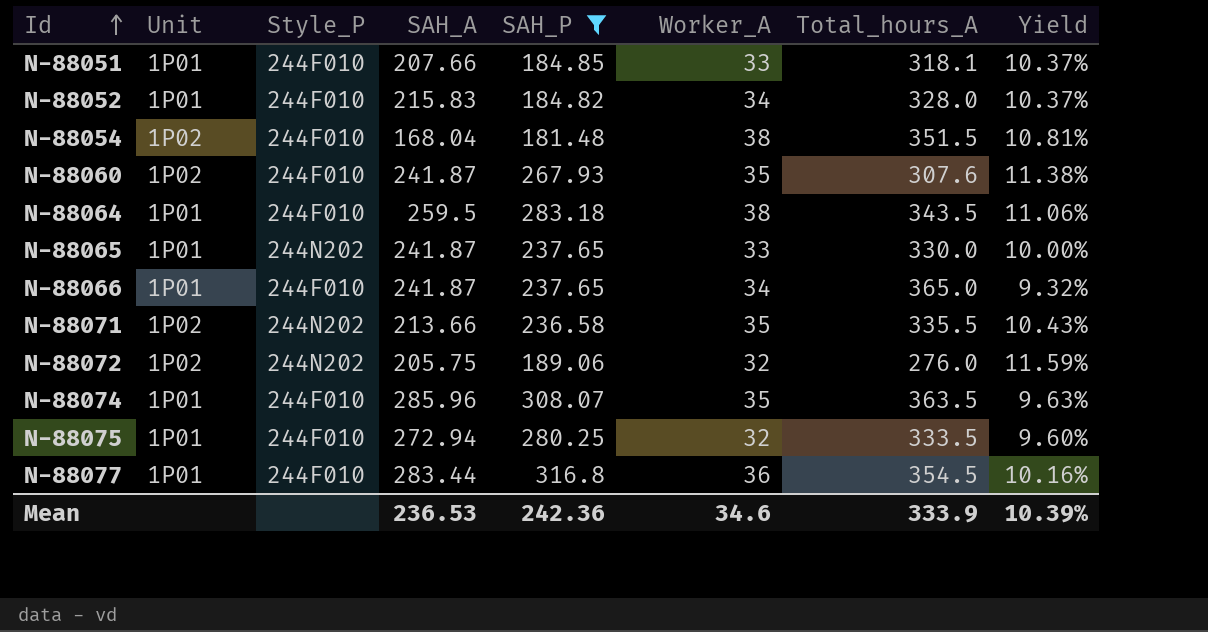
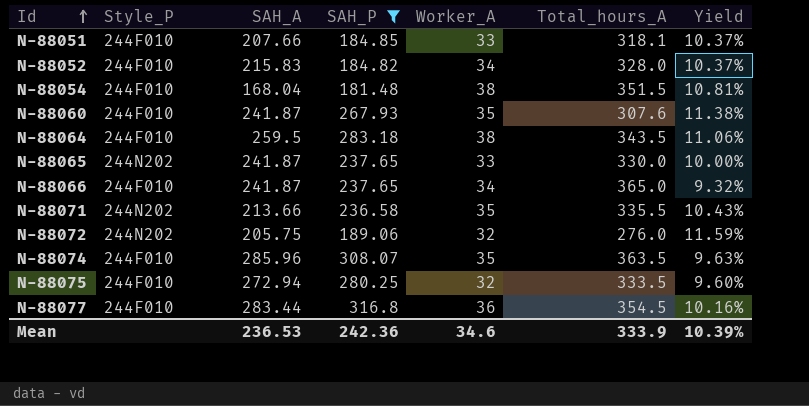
column Unit | position: 2 -> none

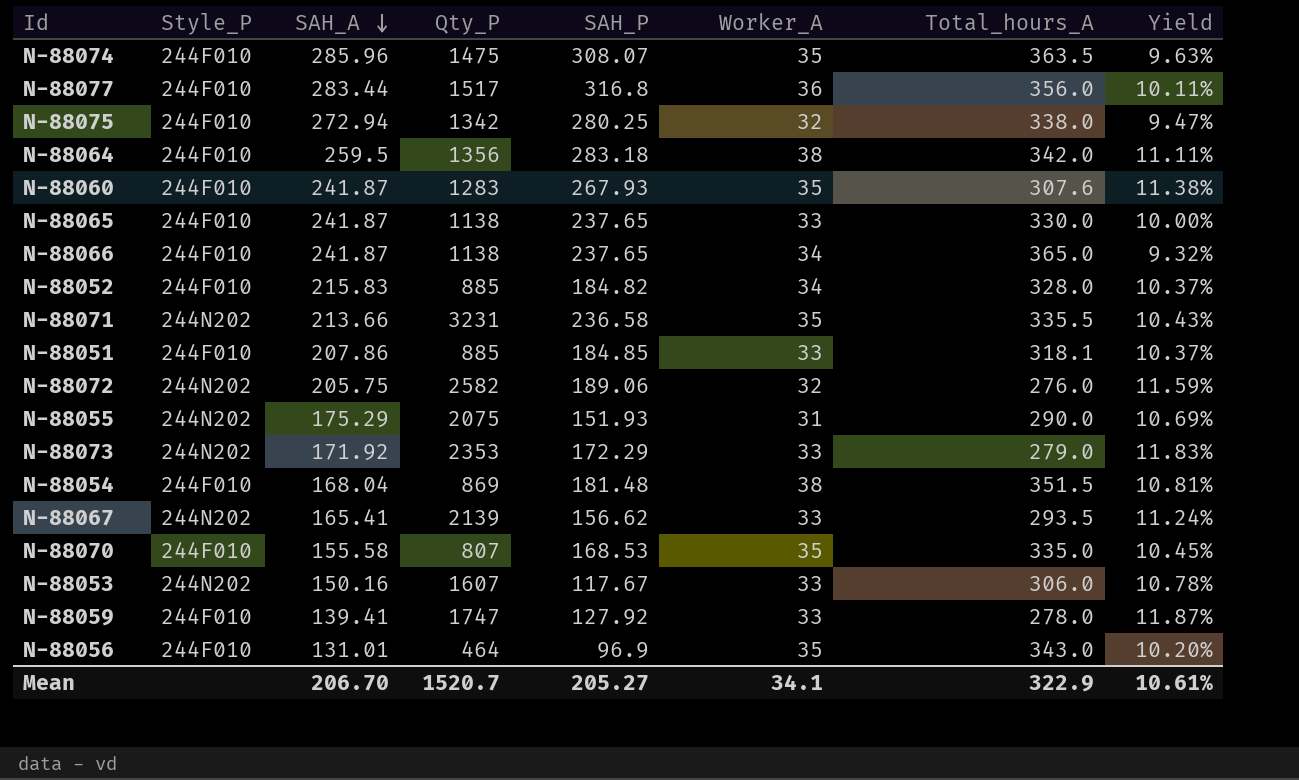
filter: SAH_P >= 181.48 -> none
row order: Id ascending -> SAH_A descending
column Qty_P | position: none -> 4
N-88077 | Total_hours_A: 354.5 -> 356.0
N-88077 | Yield: 10.16% -> 10.11%
N-88075 | Total_hours_A: 333.5 -> 338.0
N-88075 | Yield: 9.60% -> 9.47%
N-88064 | Total_hours_A: 343.5 -> 342.0
N-88064 | Yield: 11.06% -> 11.11%
N-88065 | Style_P: 244N202 -> 244F010
N-88051 | SAH_A: 207.66 -> 207.86
Mean | SAH_A: 236.53 -> 206.70
Mean | SAH_P: 242.36 -> 205.27
Mean | Worker_A: 34.6 -> 34.1
Mean | Total_hours_A: 333.9 -> 322.9
Mean | Yield: 10.39% -> 10.61%

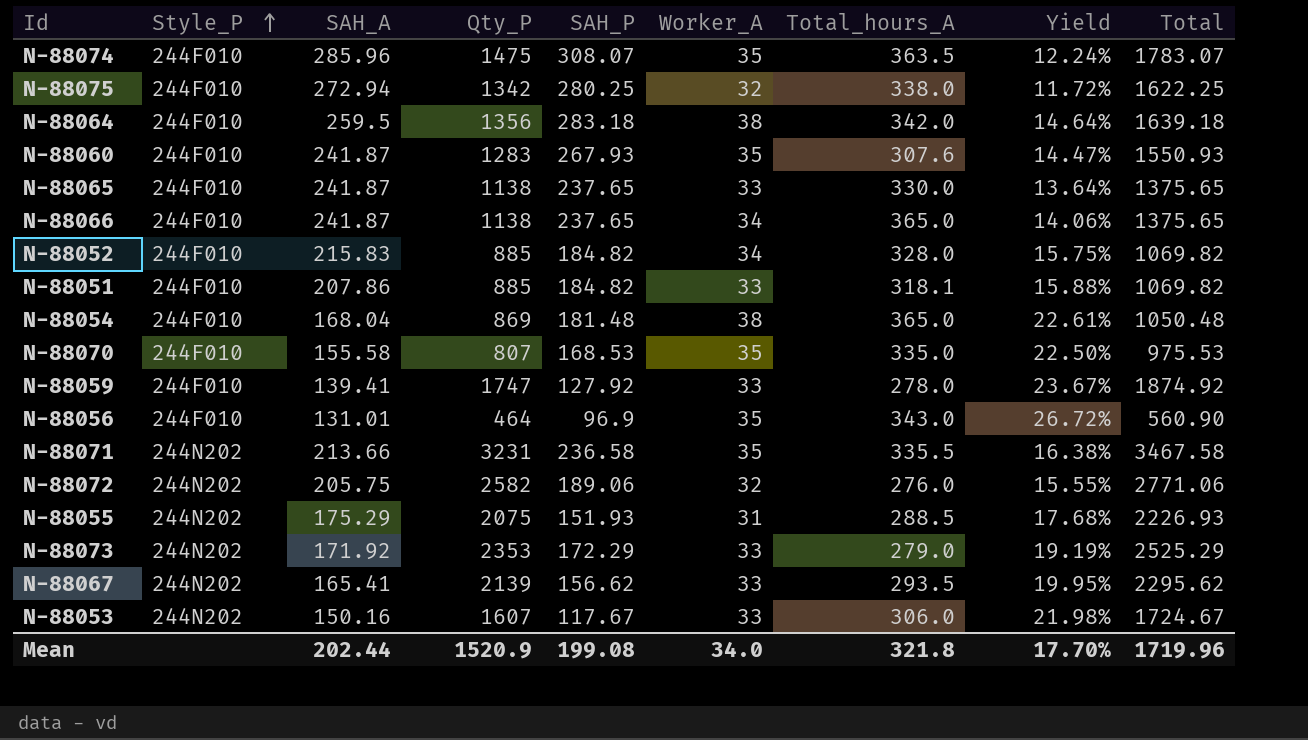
row order: SAH_A descending -> Style_P ascending
column Yield | formula: [Worker_A] / [Total_hours_A] -> [Worker_A] / [SAH_A]
column Total | formula: none -> [Qty_P] + [SAH_P]
row N-88077: 244F010 | 283.44 | 1517 | 316.8 | 36 | 356.0 | 10.11% -> none
N-88051 | SAH_P: 184.85 -> 184.82
N-88054 | Total_hours_A: 351.5 -> 365.0
N-88055 | Total_hours_A: 290.0 -> 288.5
Mean | SAH_A: 206.70 -> 202.44
Mean | Qty_P: 1520.7 -> 1520.9
Mean | SAH_P: 205.27 -> 199.08
Mean | Worker_A: 34.1 -> 34.0
Mean | Total_hours_A: 322.9 -> 321.8
Mean | Yield: 10.61% -> 17.70%

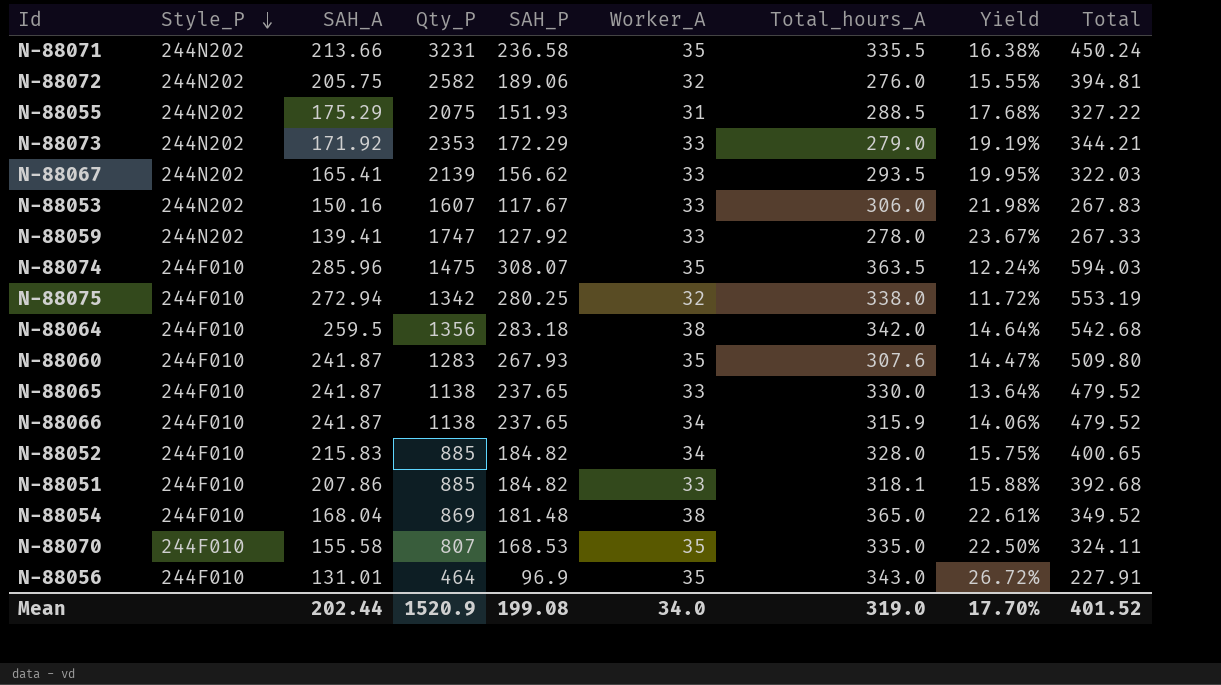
row order: Style_P ascending -> Style_P descending
column Total | formula: [Qty_P] + [SAH_P] -> [SAH_A] + [SAH_P]
N-88059 | Style_P: 244F010 -> 244N202
N-88066 | Total_hours_A: 365.0 -> 315.9
Mean | Total_hours_A: 321.8 -> 319.0
Mean | Total: 1719.96 -> 401.52

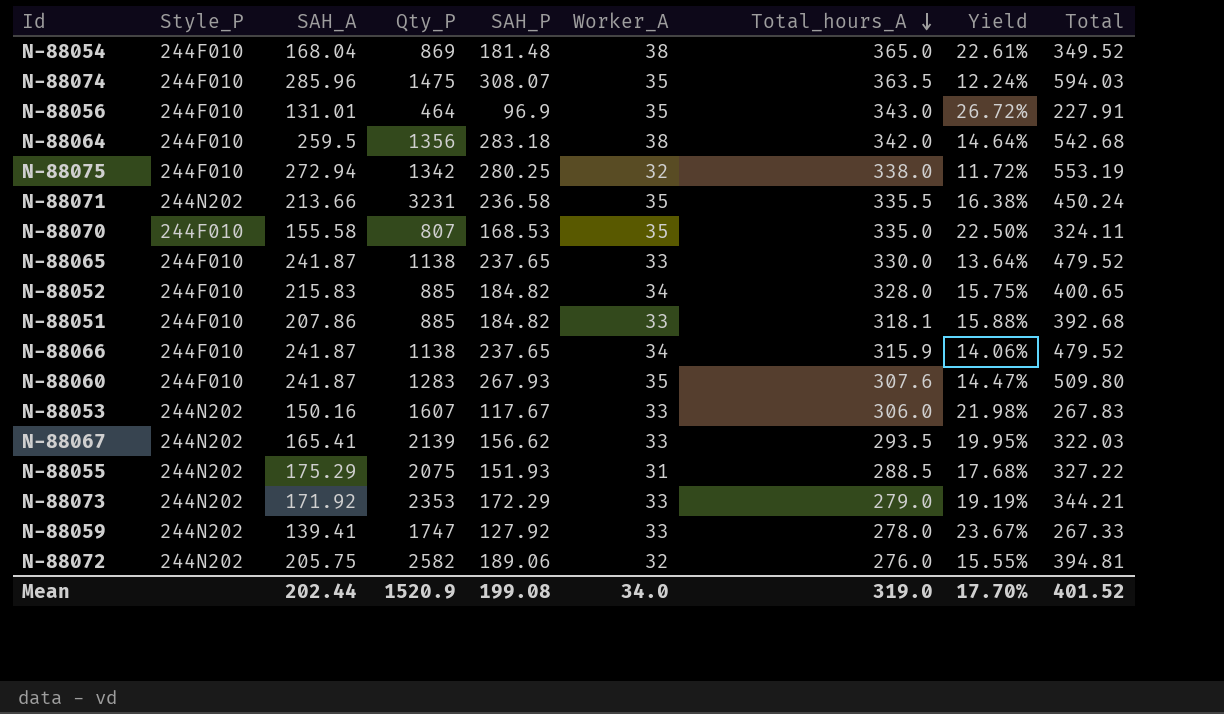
row order: Style_P descending -> Total_hours_A descending

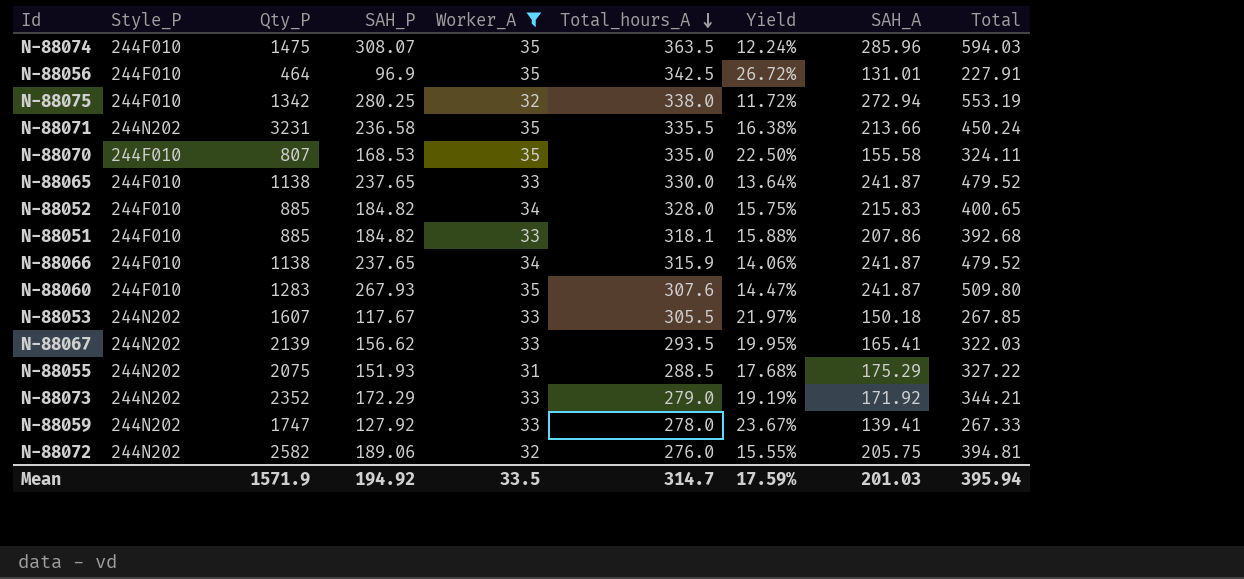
filter: none -> Worker_A != 38
column SAH_A | position: 3 -> 8
N-88056 | Total_hours_A: 343.0 -> 342.5
N-88053 | Total_hours_A: 306.0 -> 305.5
N-88053 | Yield: 21.98% -> 21.97%
N-88053 | SAH_A: 150.16 -> 150.18
N-88053 | Total: 267.83 -> 267.85
N-88073 | Qty_P: 2353 -> 2352
Mean | Qty_P: 1520.9 -> 1571.9
Mean | SAH_P: 199.08 -> 194.92
Mean | Worker_A: 34.0 -> 33.5
Mean | Total_hours_A: 319.0 -> 314.7
Mean | Yield: 17.70% -> 17.59%
Mean | SAH_A: 202.44 -> 201.03
Mean | Total: 401.52 -> 395.94

